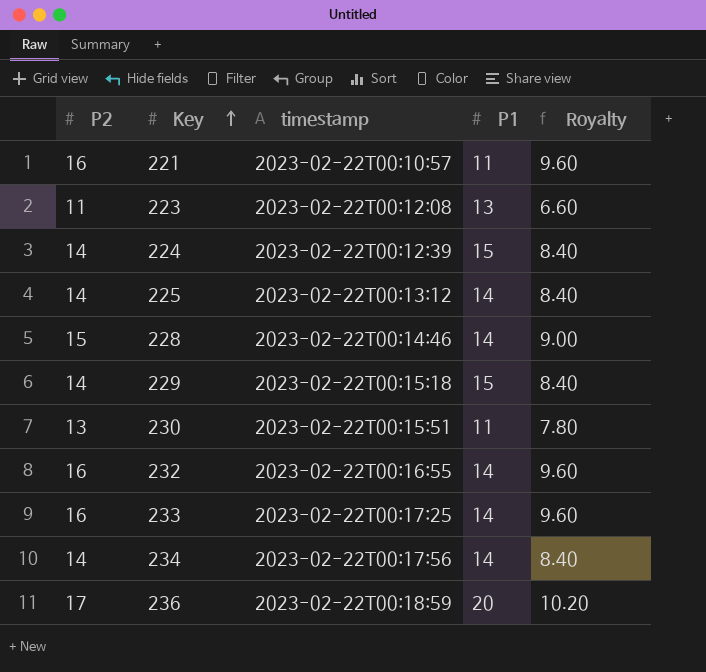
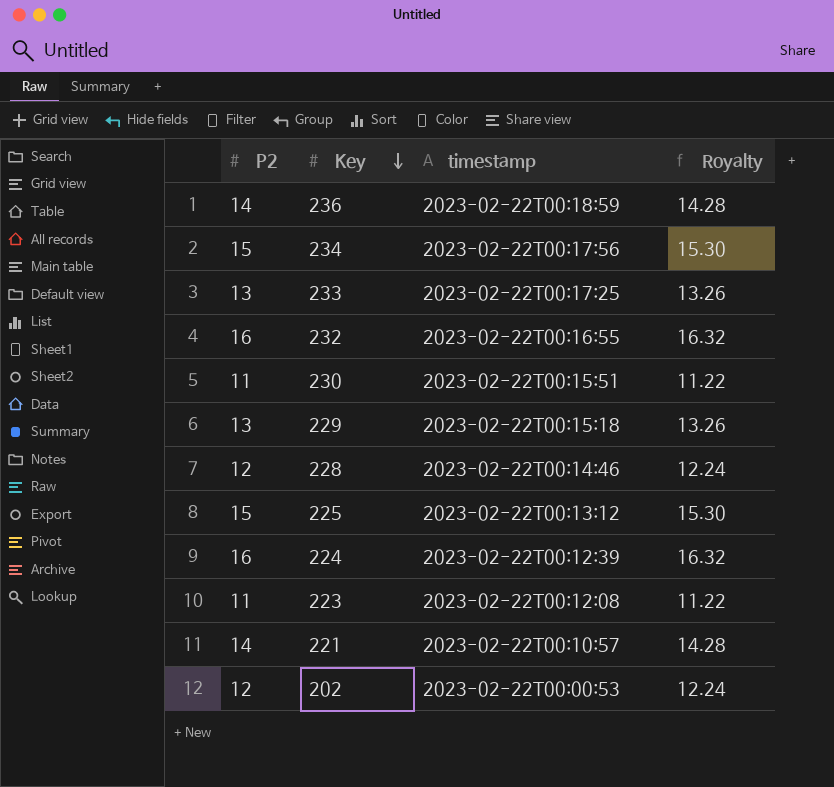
row order: Key ascending -> Key descending
column P1 | position: 4 -> none
column Royalty | formula: [P2] * 0.6 -> [P2] * 1.02
236 | P2: 17 -> 14
234 | P2: 14 -> 15
233 | P2: 16 -> 13
230 | P2: 13 -> 11
229 | P2: 14 -> 13
228 | P2: 15 -> 12
225 | P2: 14 -> 15
224 | P2: 14 -> 16
221 | P2: 16 -> 14
row 202: none -> 12 | 2023-02-22T00:00:53 | 12.24

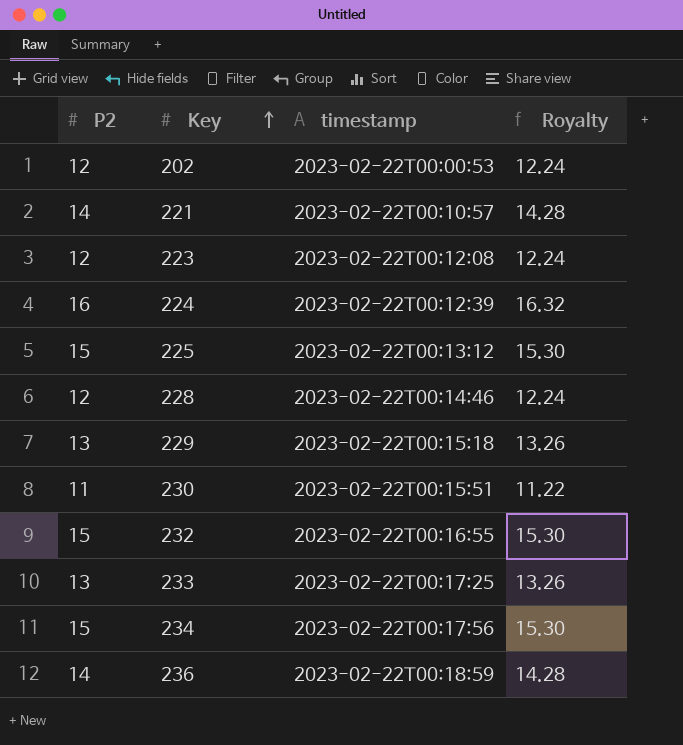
row order: Key descending -> Key ascending
223 | P2: 11 -> 12
223 | Royalty: 11.22 -> 12.24
232 | P2: 16 -> 15
232 | Royalty: 16.32 -> 15.30

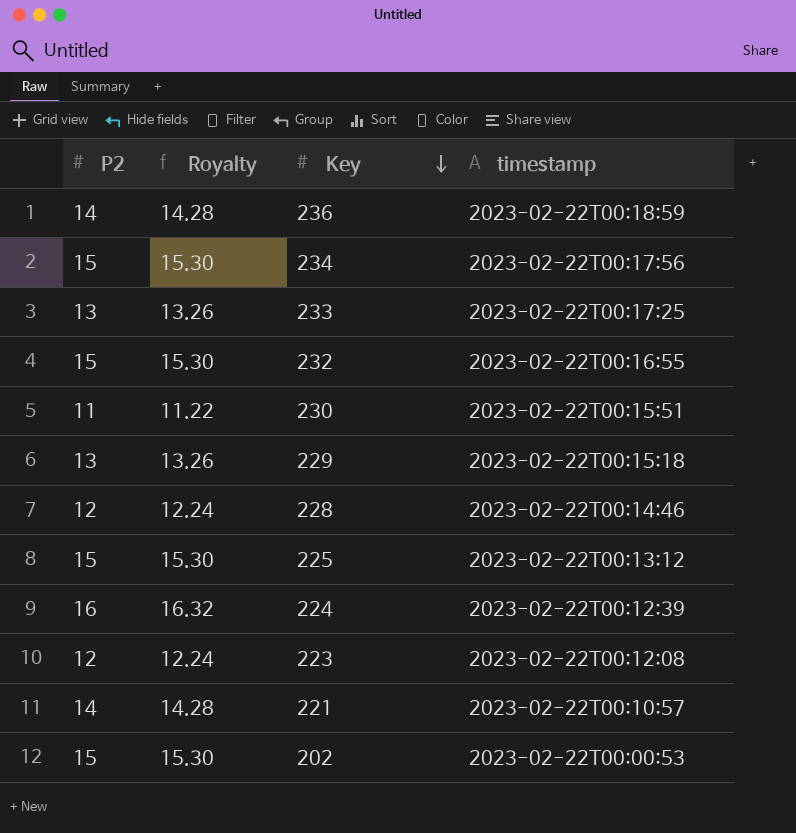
row order: Key ascending -> Key descending
column Royalty | position: 4 -> 2
202 | P2: 12 -> 15
202 | Royalty: 12.24 -> 15.30

